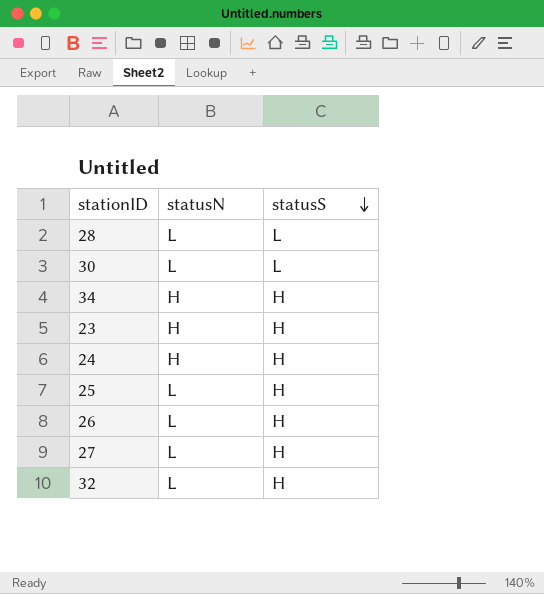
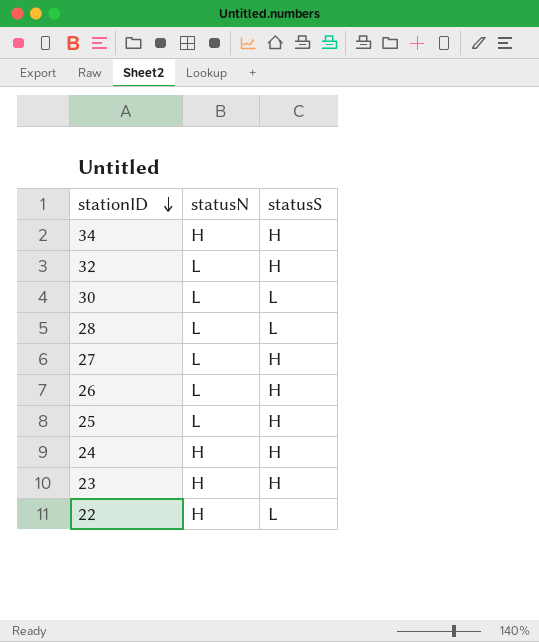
row order: statusS descending -> stationID descending
row 22: none -> H | L

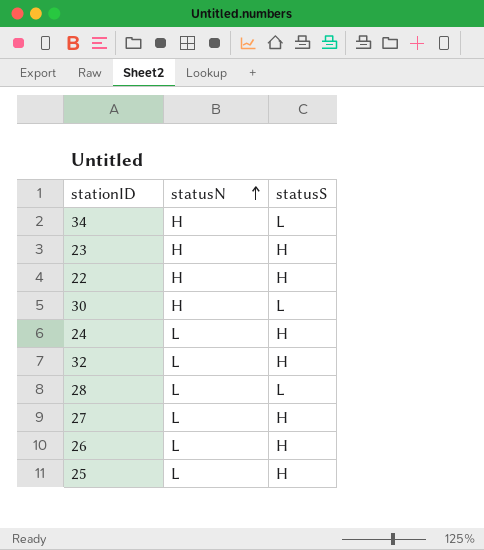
row order: stationID descending -> statusN ascending
34 | statusS: H -> L
22 | statusS: L -> H
30 | statusN: L -> H
24 | statusN: H -> L

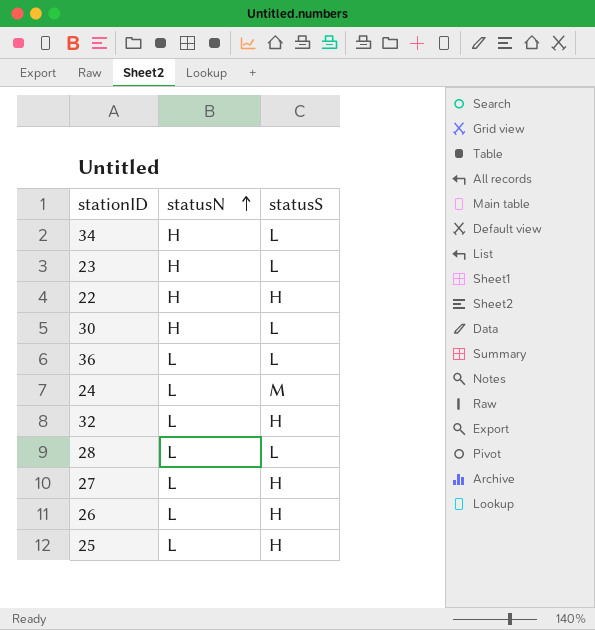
23 | statusS: H -> L
row 36: none -> L | L
24 | statusS: H -> M

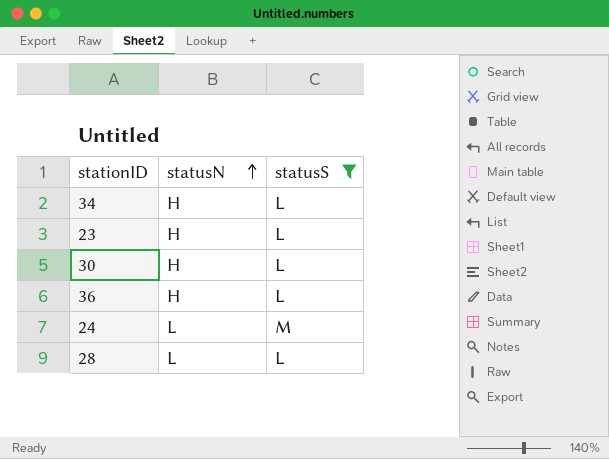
filter: none -> statusS != H
36 | statusN: L -> H

